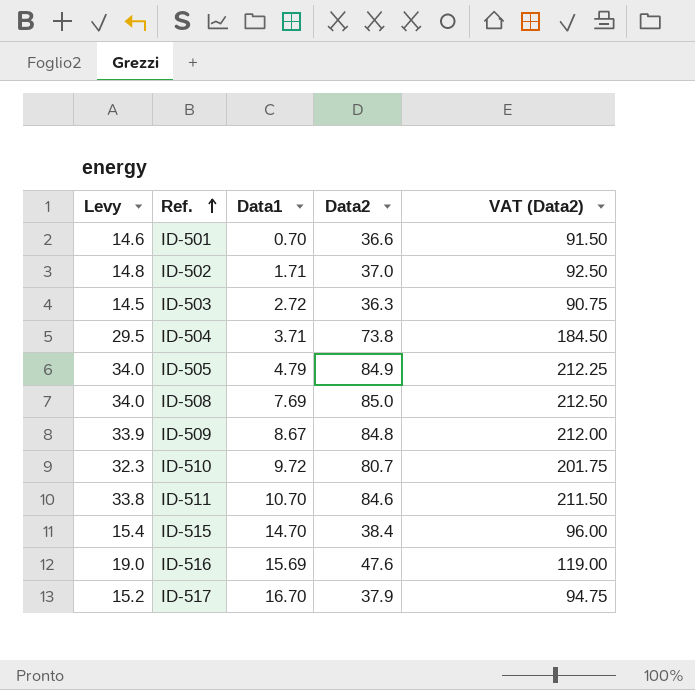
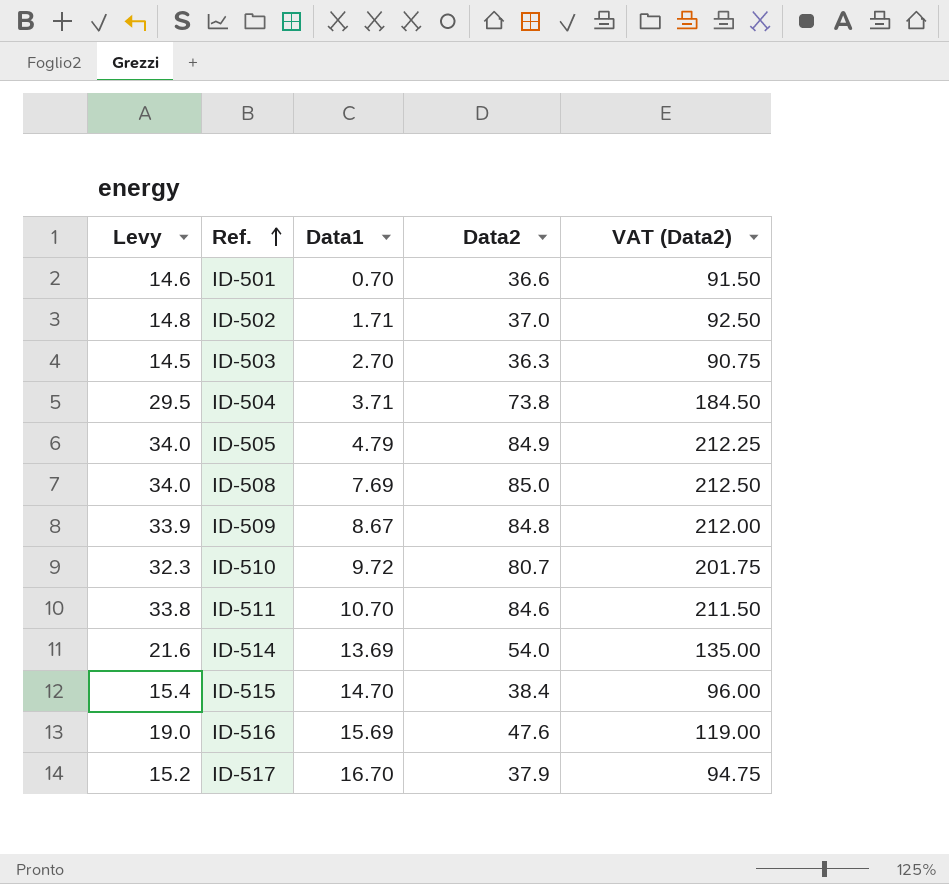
ID-503 | Data1: 2.72 -> 2.70
row ID-514: none -> 21.6 | 13.69 | 54.0 | 135.00

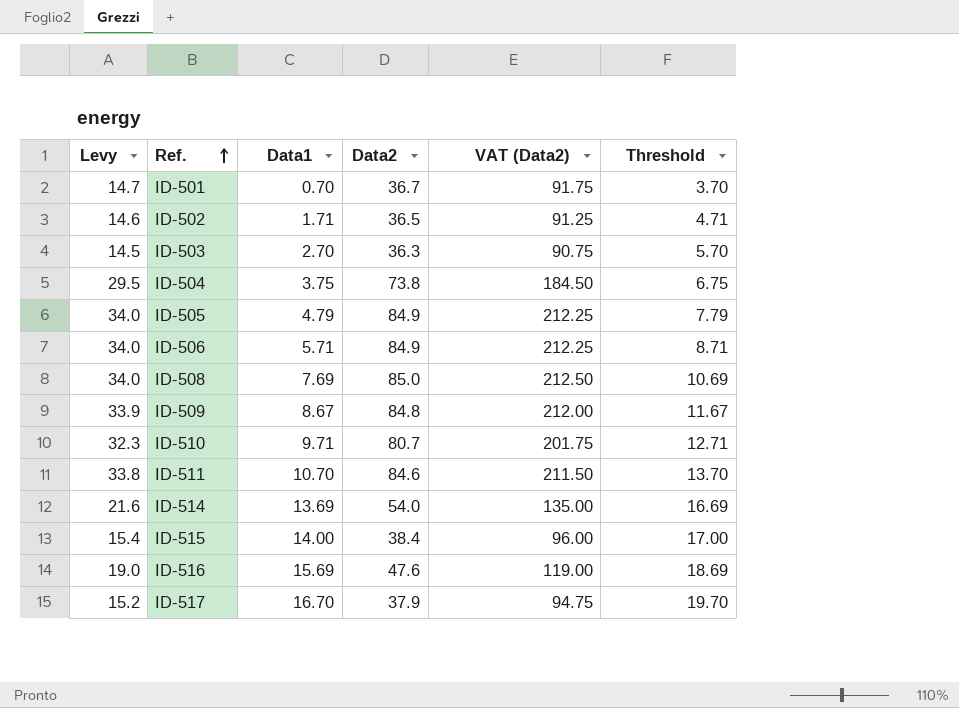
column Threshold | formula: none -> [Data1] + 3
ID-501 | Levy: 14.6 -> 14.7
ID-501 | Data2: 36.6 -> 36.7
ID-501 | VAT (Data2): 91.50 -> 91.75
ID-502 | Levy: 14.8 -> 14.6
ID-502 | Data2: 37.0 -> 36.5
ID-502 | VAT (Data2): 92.50 -> 91.25
ID-504 | Data1: 3.71 -> 3.75
row ID-506: none -> 34.0 | 5.71 | 84.9 | 212.25 | 8.71
ID-510 | Data1: 9.72 -> 9.71
ID-515 | Data1: 14.70 -> 14.00

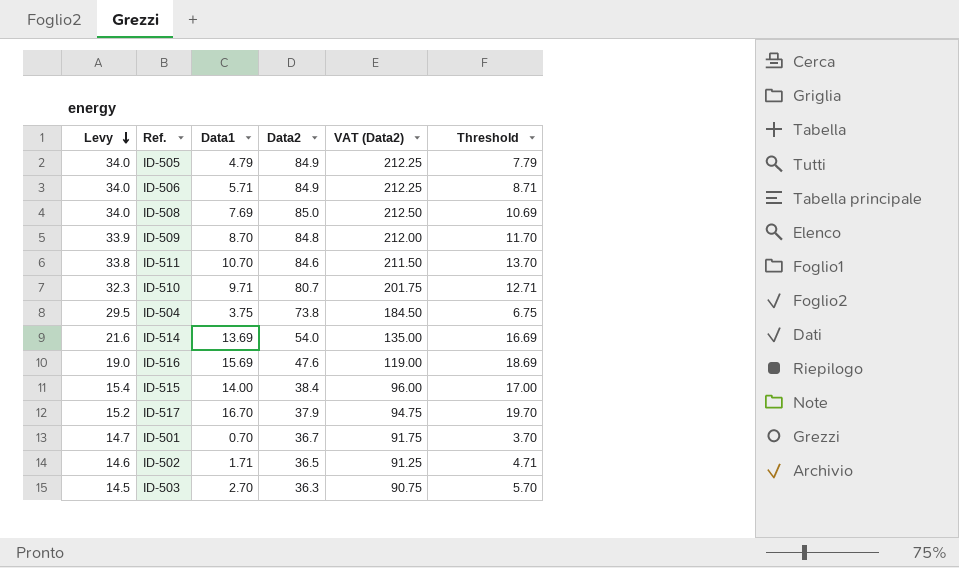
row order: Ref. ascending -> Levy descending
ID-509 | Data1: 8.67 -> 8.70
ID-509 | Threshold: 11.67 -> 11.70

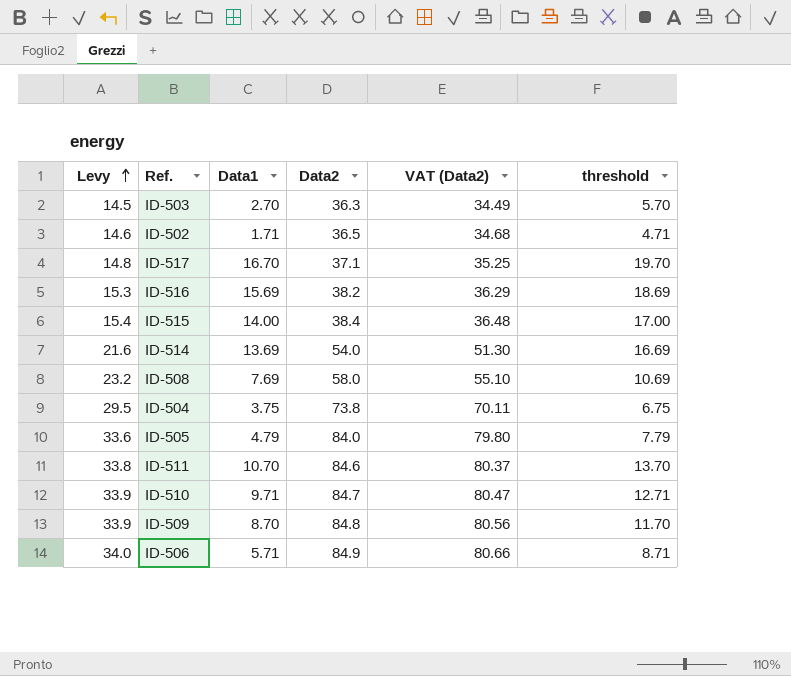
row order: Levy descending -> Levy ascending
column VAT (Data2) | formula: [Data2] * 2.5 -> [Data2] * 0.95
column name: Threshold -> threshold
row ID-501: 14.7 | 0.70 | 36.7 | 91.75 | 3.70 -> none
ID-517 | Levy: 15.2 -> 14.8
ID-517 | Data2: 37.9 -> 37.1
ID-516 | Levy: 19.0 -> 15.3
ID-516 | Data2: 47.6 -> 38.2
ID-508 | Levy: 34.0 -> 23.2
ID-508 | Data2: 85.0 -> 58.0
ID-505 | Levy: 34.0 -> 33.6
ID-505 | Data2: 84.9 -> 84.0
ID-510 | Levy: 32.3 -> 33.9
ID-510 | Data2: 80.7 -> 84.7

